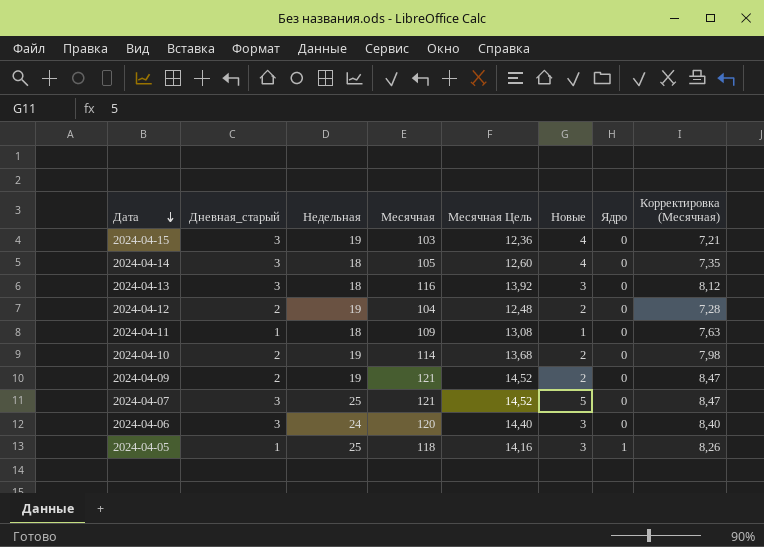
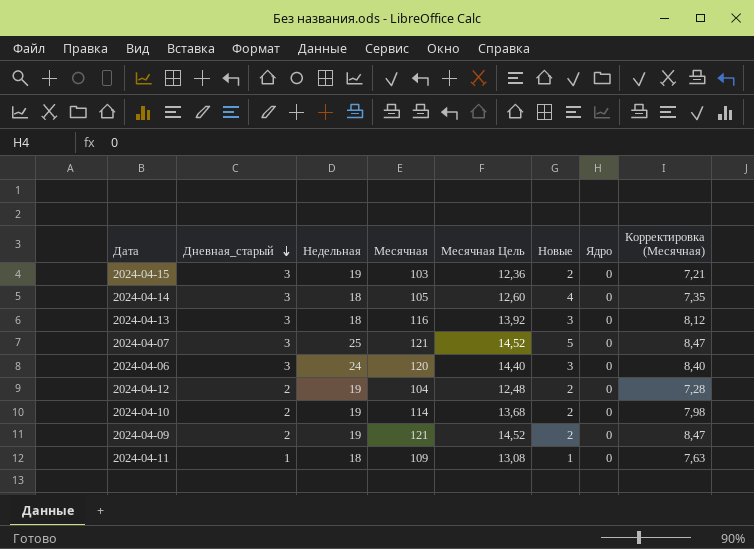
row order: Дата descending -> Дневная_старый descending
row 2024-04-05: 1 | 25 | 118 | 14,16 | 3 | 1 | 8,26 -> none
2024-04-15 | Новые: 4 -> 2

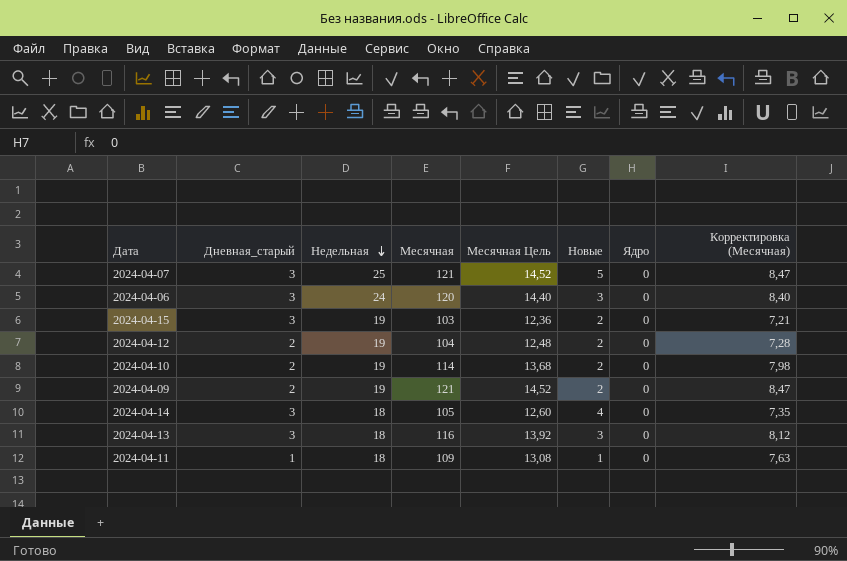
row order: Дневная_старый descending -> Недельная descending

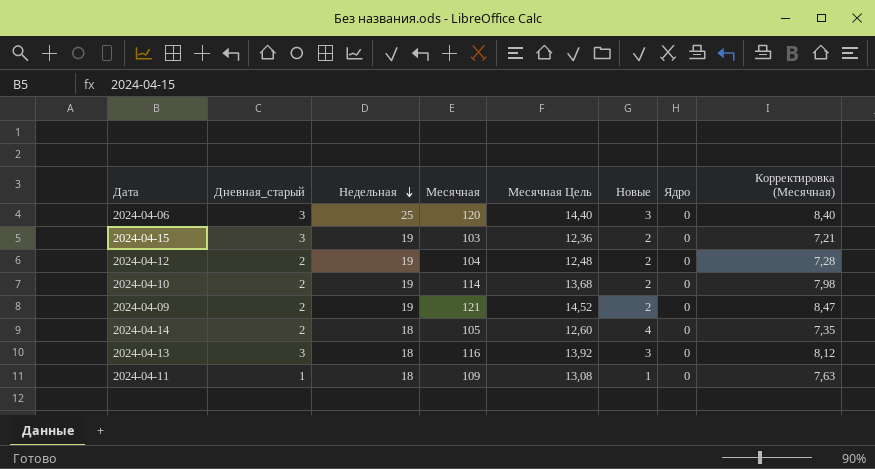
row 2024-04-07: 3 | 25 | 121 | 14,52 | 5 | 0 | 8,47 -> none
2024-04-06 | Недельная: 24 -> 25
2024-04-14 | Дневная_старый: 3 -> 2

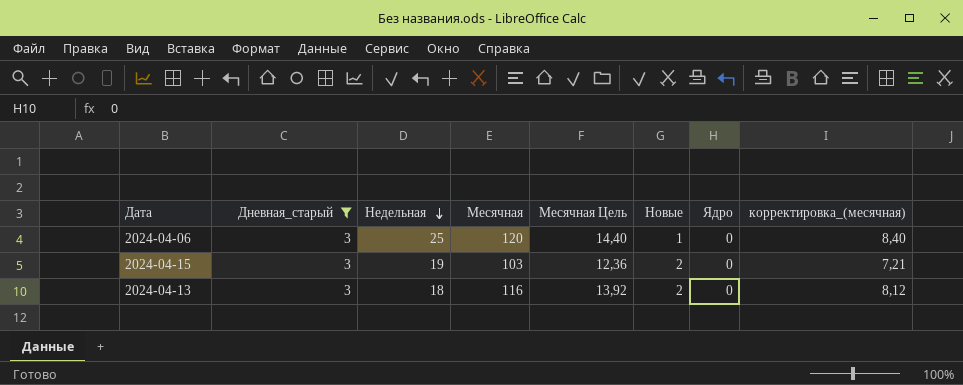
filter: none -> Дневная_старый = 3
column name: Корректировка (Месячная) -> корректировка_(месячная)
2024-04-06 | Новые: 3 -> 1
2024-04-13 | Новые: 3 -> 2

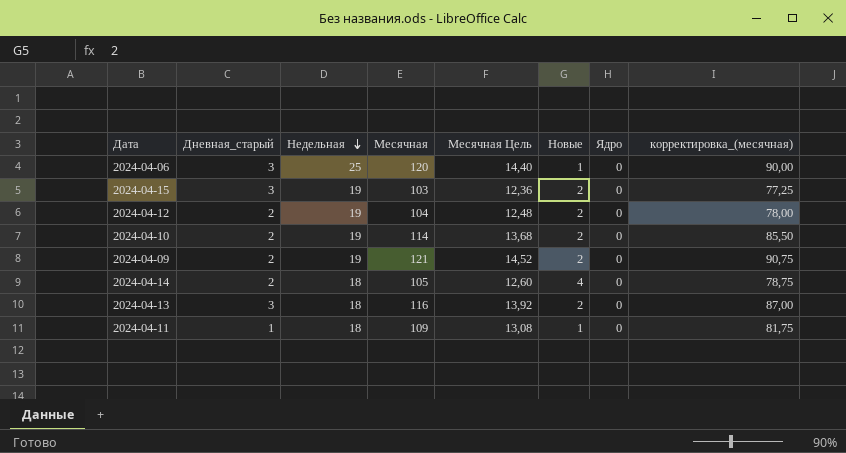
filter: Дневная_старый = 3 -> none
column корректировка_(месячная) | formula: [Месячная] * 0,07 -> [Месячная] * 0,75

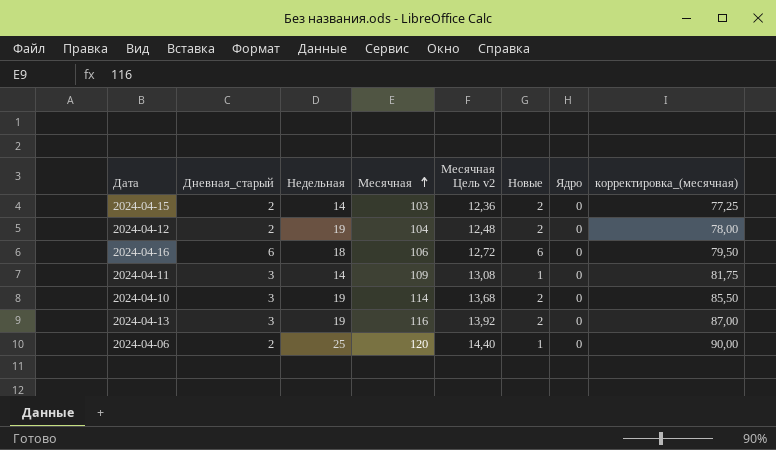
row order: Недельная descending -> Месячная ascending
column name: Месячная Цель -> Месячная Цель v2
row 2024-04-09: 2 | 19 | 121 | 14,52 | 2 | 0 | 90,75 -> none
row 2024-04-14: 2 | 18 | 105 | 12,60 | 4 | 0 | 78,75 -> none
2024-04-15 | Дневная_старый: 3 -> 2
2024-04-15 | Недельная: 19 -> 14
row 2024-04-16: none -> 6 | 18 | 106 | 12,72 | 6 | 0 | 79,50
2024-04-11 | Дневная_старый: 1 -> 3
2024-04-11 | Недельная: 18 -> 14
2024-04-10 | Дневная_старый: 2 -> 3
2024-04-13 | Недельная: 18 -> 19
2024-04-06 | Дневная_старый: 3 -> 2

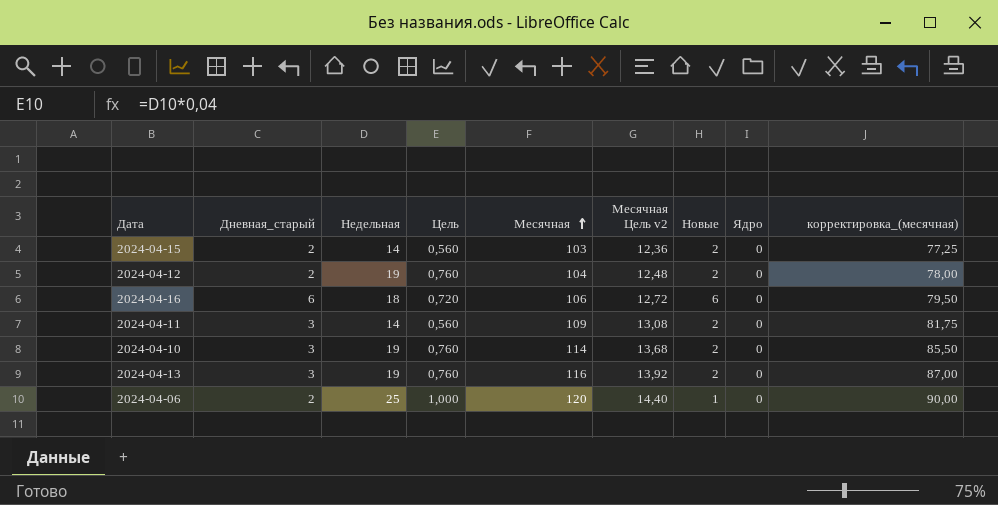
column Цель | formula: none -> [Недельная] * 0,04
2024-04-11 | Новые: 1 -> 2

